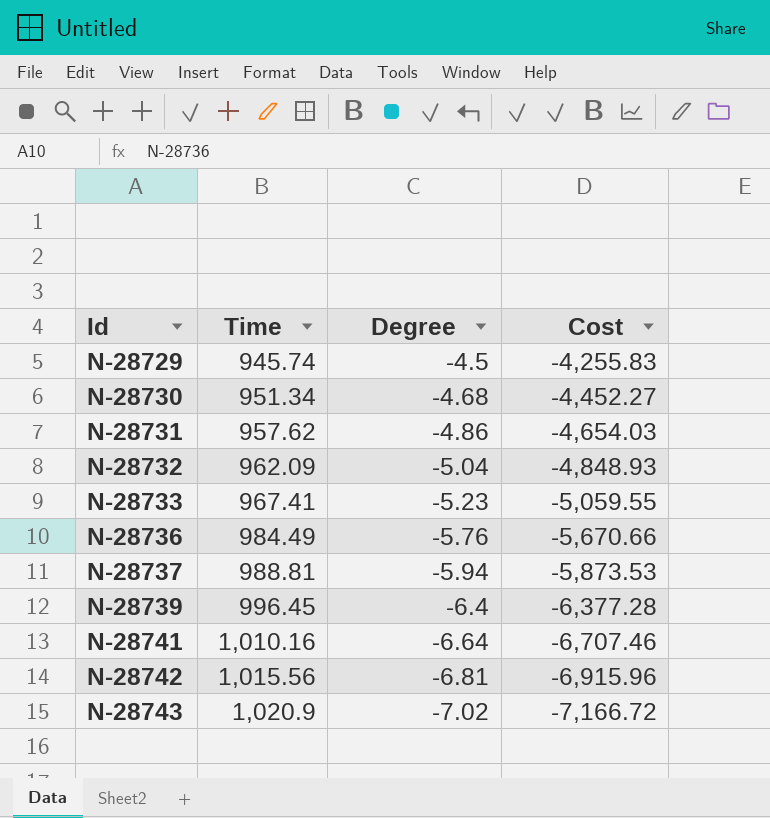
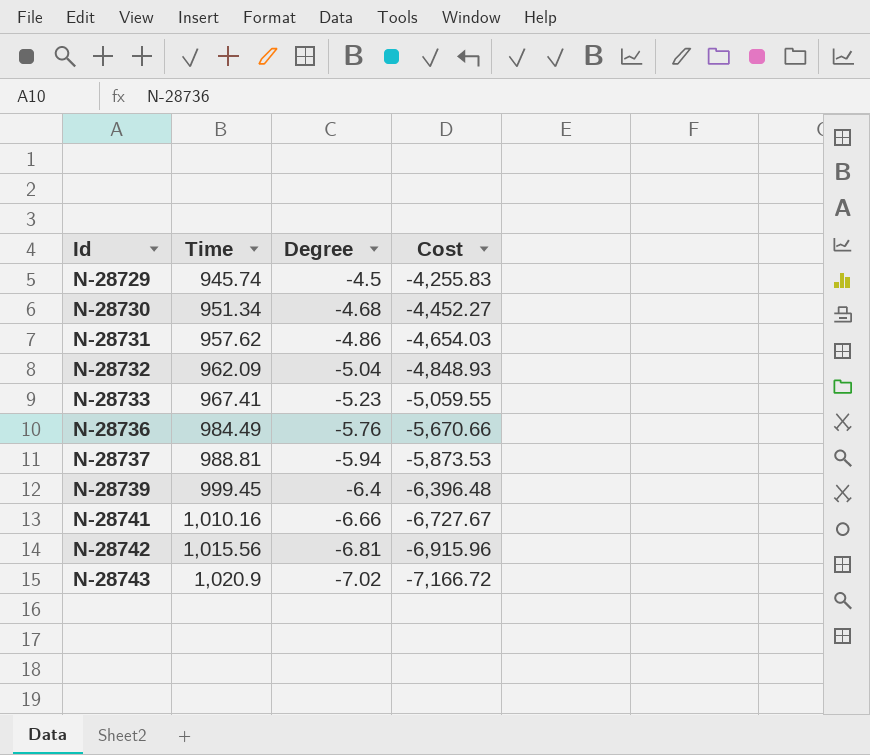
N-28739 | Time: 996.45 -> 999.45
N-28739 | Cost: -6,377.28 -> -6,396.48
N-28741 | Degree: -6.64 -> -6.66
N-28741 | Cost: -6,707.46 -> -6,727.67

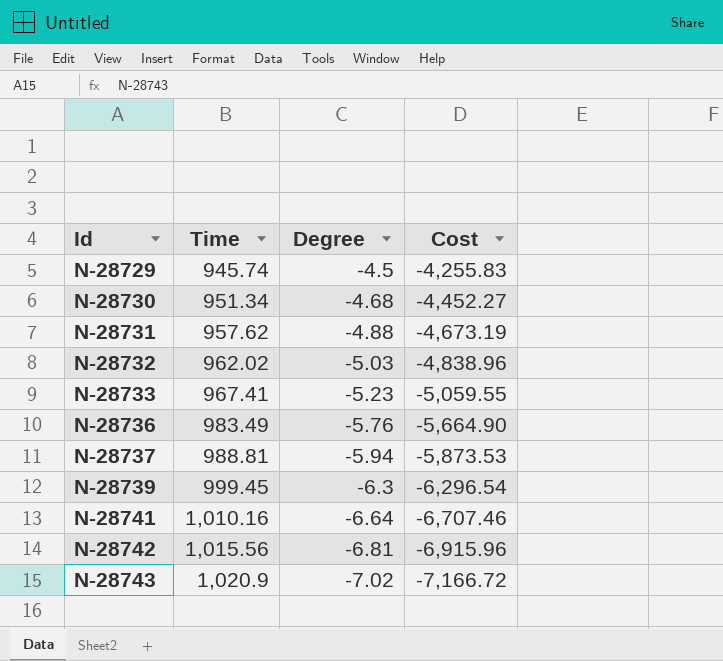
N-28731 | Degree: -4.86 -> -4.88
N-28731 | Cost: -4,654.03 -> -4,673.19
N-28732 | Time: 962.09 -> 962.02
N-28732 | Degree: -5.04 -> -5.03
N-28732 | Cost: -4,848.93 -> -4,838.96
N-28736 | Time: 984.49 -> 983.49
N-28736 | Cost: -5,670.66 -> -5,664.90
N-28739 | Degree: -6.4 -> -6.3
N-28739 | Cost: -6,396.48 -> -6,296.54
N-28741 | Degree: -6.66 -> -6.64
N-28741 | Cost: -6,727.67 -> -6,707.46

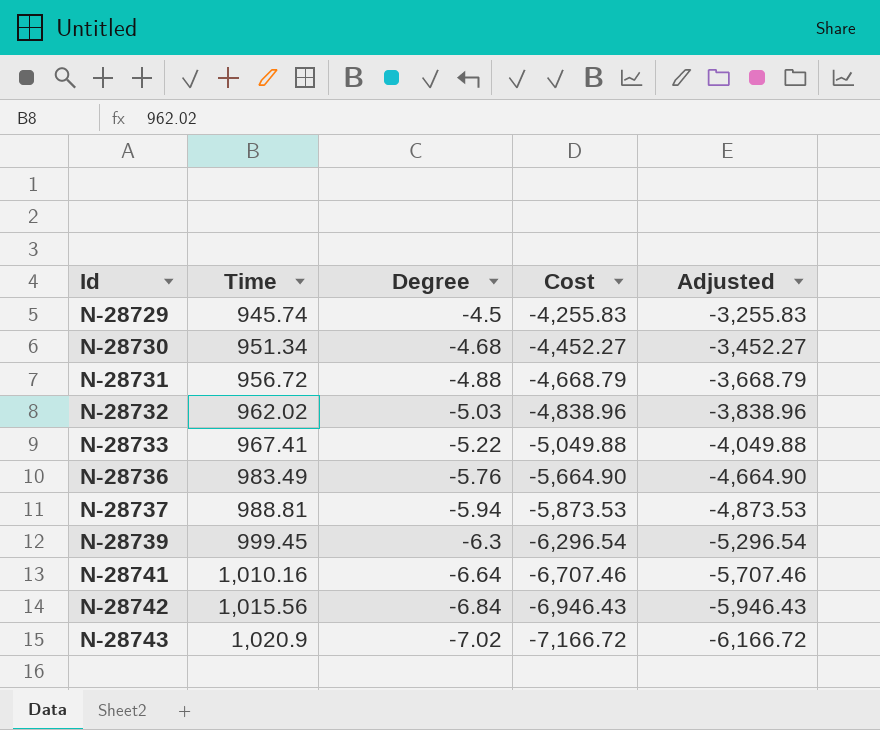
column Adjusted | formula: none -> [Cost] + 1000
N-28731 | Time: 957.62 -> 956.72
N-28731 | Cost: -4,673.19 -> -4,668.79
N-28733 | Degree: -5.23 -> -5.22
N-28733 | Cost: -5,059.55 -> -5,049.88
N-28742 | Degree: -6.81 -> -6.84
N-28742 | Cost: -6,915.96 -> -6,946.43

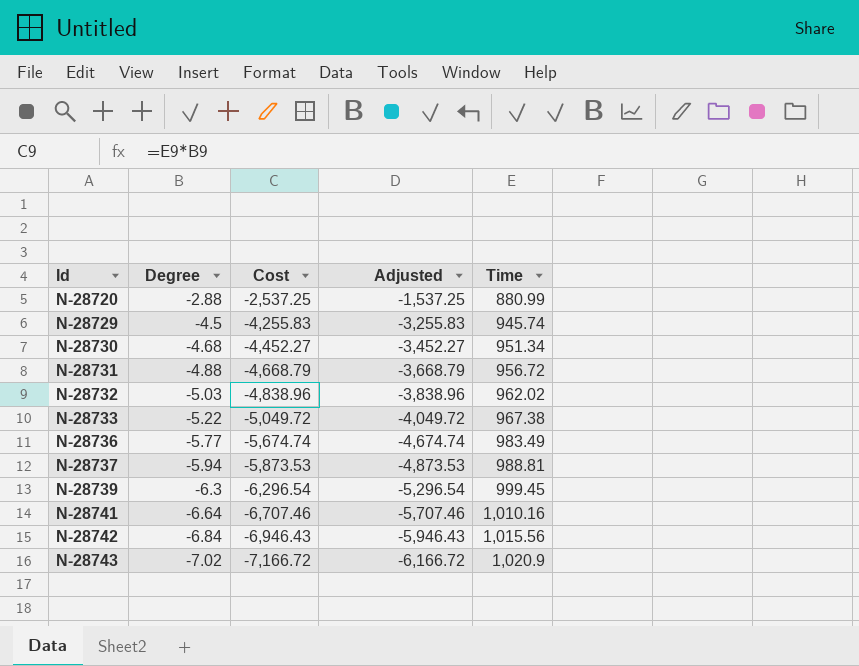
column Time | position: 2 -> 5
row N-28720: none -> -2.88 | -2,537.25 | -1,537.25 | 880.99
N-28733 | Cost: -5,049.88 -> -5,049.72
N-28733 | Adjusted: -4,049.88 -> -4,049.72
N-28733 | Time: 967.41 -> 967.38
N-28736 | Degree: -5.76 -> -5.77
N-28736 | Cost: -5,664.90 -> -5,674.74
N-28736 | Adjusted: -4,664.90 -> -4,674.74

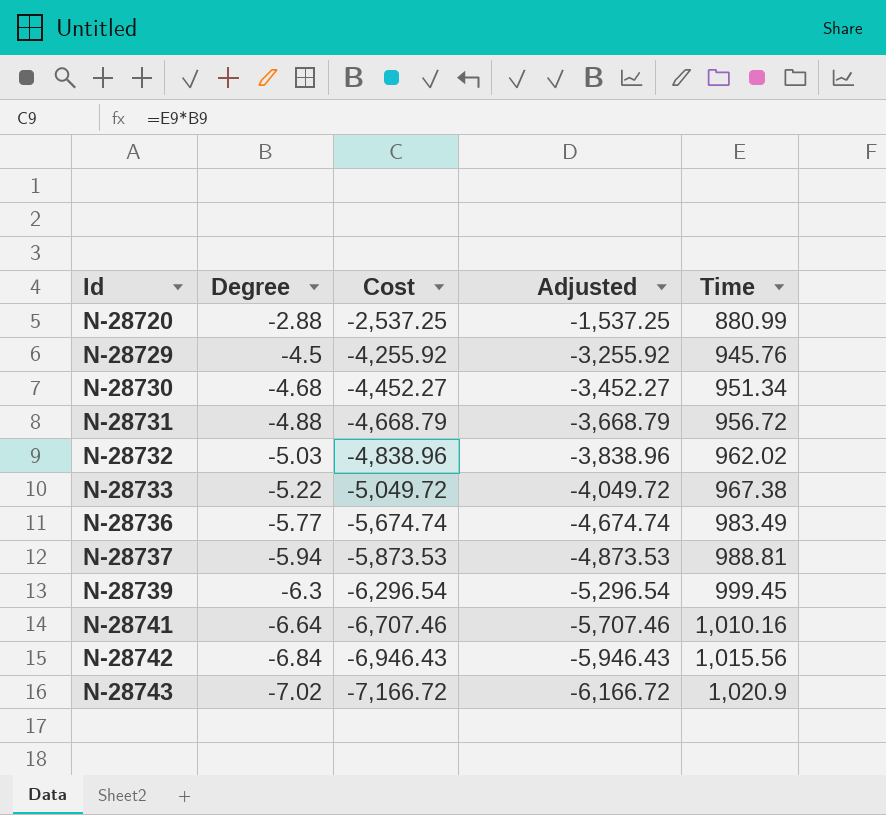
N-28729 | Cost: -4,255.83 -> -4,255.92
N-28729 | Adjusted: -3,255.83 -> -3,255.92
N-28729 | Time: 945.74 -> 945.76

